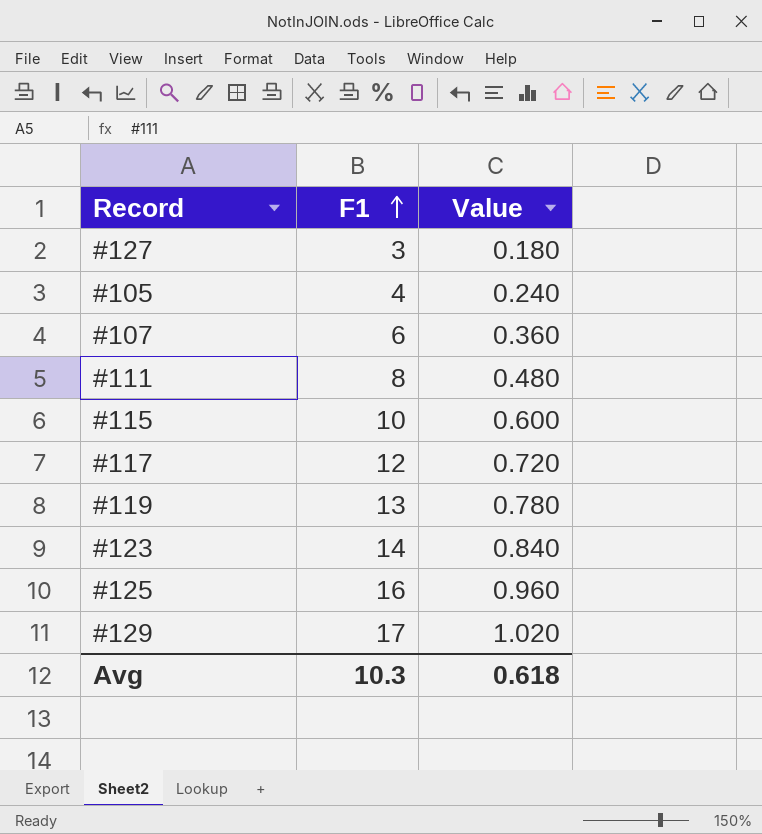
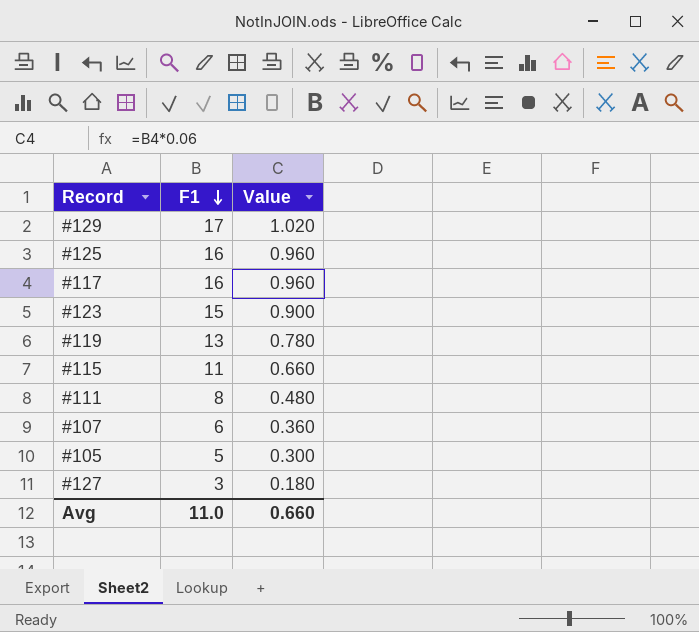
row order: F1 ascending -> F1 descending
#117 | F1: 12 -> 16
#117 | Value: 0.720 -> 0.960
#123 | F1: 14 -> 15
#123 | Value: 0.840 -> 0.900
#115 | F1: 10 -> 11
#115 | Value: 0.600 -> 0.660
#105 | F1: 4 -> 5
#105 | Value: 0.240 -> 0.300
Avg | F1: 10.3 -> 11.0
Avg | Value: 0.618 -> 0.660

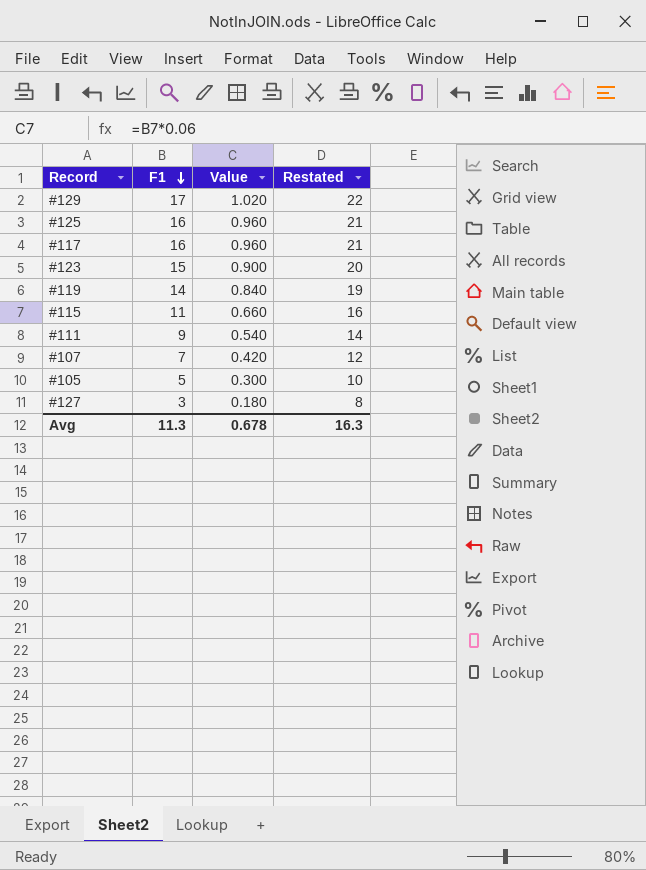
column Restated | formula: none -> [F1] + 5
#119 | F1: 13 -> 14
#119 | Value: 0.780 -> 0.840
#111 | F1: 8 -> 9
#111 | Value: 0.480 -> 0.540
#107 | F1: 6 -> 7
#107 | Value: 0.360 -> 0.420
Avg | F1: 11.0 -> 11.3
Avg | Value: 0.660 -> 0.678

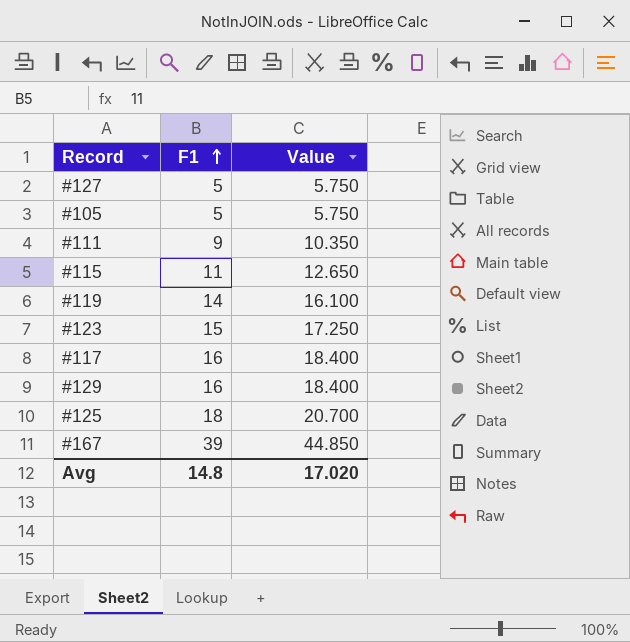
row order: F1 descending -> F1 ascending
column Restated | formula: [F1] + 5 -> none
column Value | formula: [F1] * 0.06 -> [F1] * 1.15
row #107: 7 | 0.420 | 12 -> none
#127 | F1: 3 -> 5
#129 | F1: 17 -> 16
#125 | F1: 16 -> 18
row #167: none -> 39 | 44.850
Avg | F1: 11.3 -> 14.8
Avg | Value: 0.678 -> 17.020

